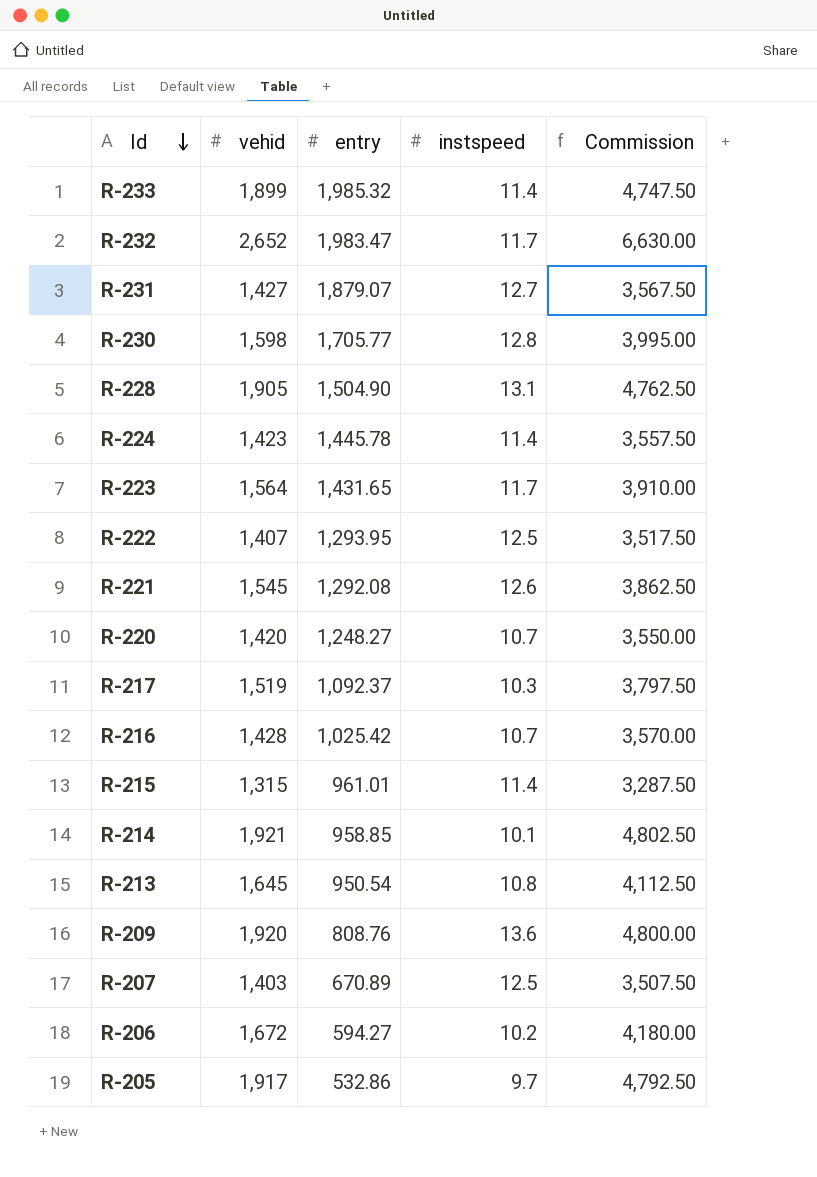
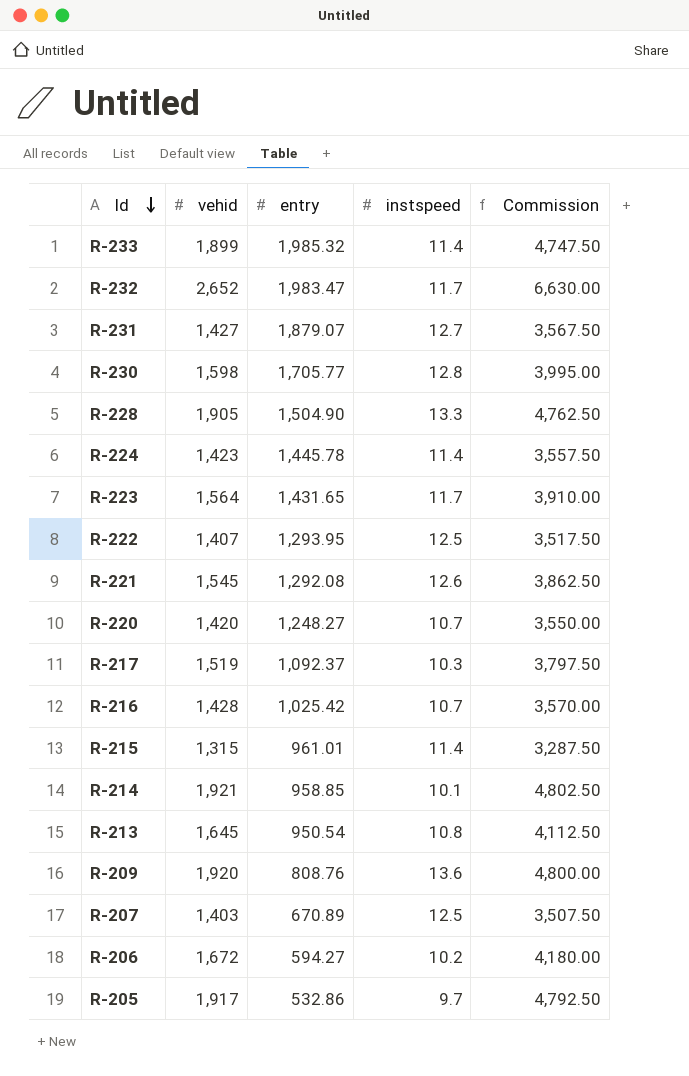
R-228 | instspeed: 13.1 -> 13.3

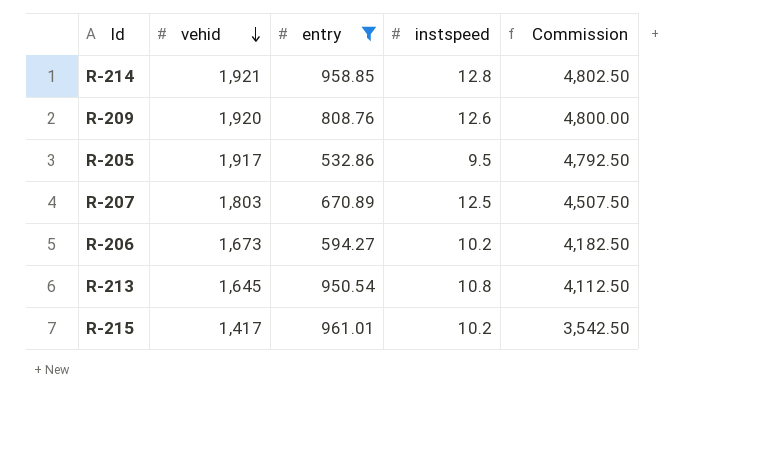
filter: none -> entry <= 961.01
row order: Id descending -> vehid descending
R-214 | instspeed: 10.1 -> 12.8
R-209 | instspeed: 13.6 -> 12.6
R-205 | instspeed: 9.7 -> 9.5
R-207 | vehid: 1,403 -> 1,803
R-207 | Commission: 3,507.50 -> 4,507.50
R-206 | vehid: 1,672 -> 1,673
R-206 | Commission: 4,180.00 -> 4,182.50
R-215 | vehid: 1,315 -> 1,417
R-215 | instspeed: 11.4 -> 10.2
R-215 | Commission: 3,287.50 -> 3,542.50

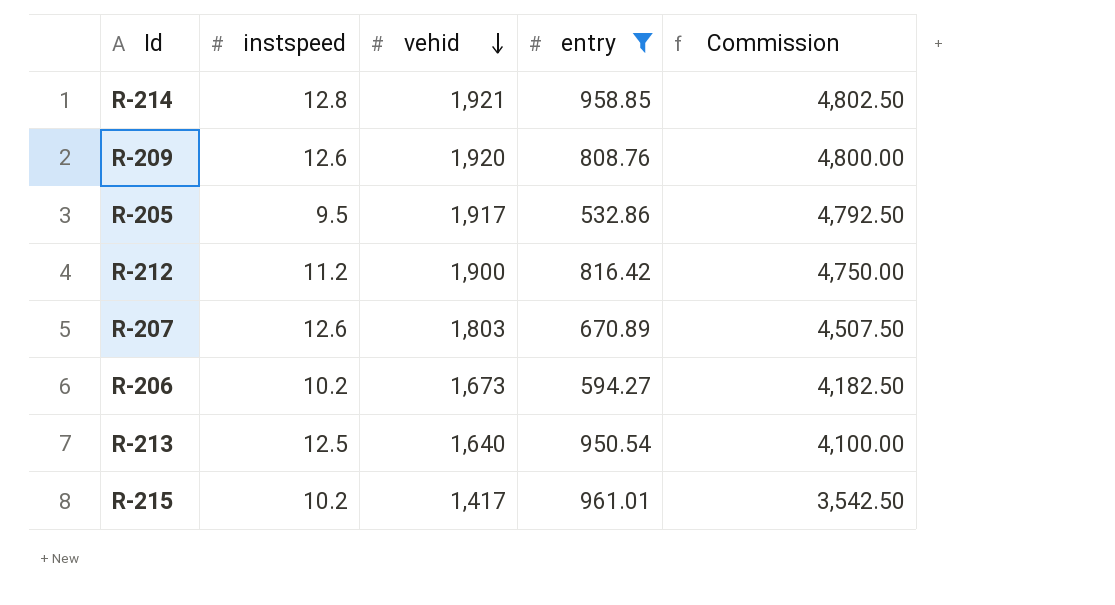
column instspeed | position: 4 -> 2
row R-212: none -> 11.2 | 1,900 | 816.42 | 4,750.00
R-207 | instspeed: 12.5 -> 12.6
R-213 | instspeed: 10.8 -> 12.5
R-213 | vehid: 1,645 -> 1,640
R-213 | Commission: 4,112.50 -> 4,100.00

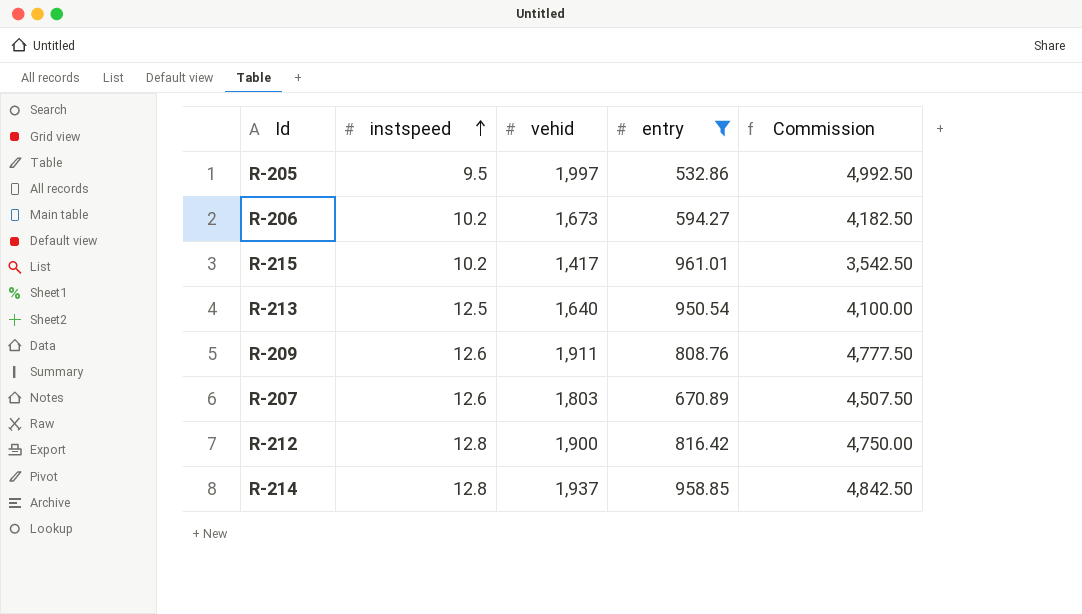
row order: vehid descending -> instspeed ascending
R-205 | vehid: 1,917 -> 1,997
R-205 | Commission: 4,792.50 -> 4,992.50
R-209 | vehid: 1,920 -> 1,911
R-209 | Commission: 4,800.00 -> 4,777.50
R-212 | instspeed: 11.2 -> 12.8
R-214 | vehid: 1,921 -> 1,937
R-214 | Commission: 4,802.50 -> 4,842.50

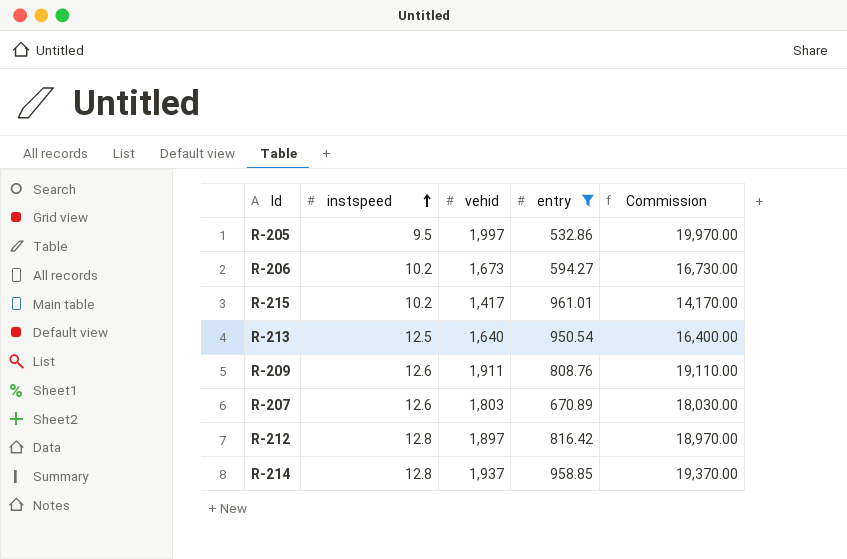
column Commission | formula: [vehid] * 2.5 -> [vehid] * 10
R-212 | vehid: 1,900 -> 1,897

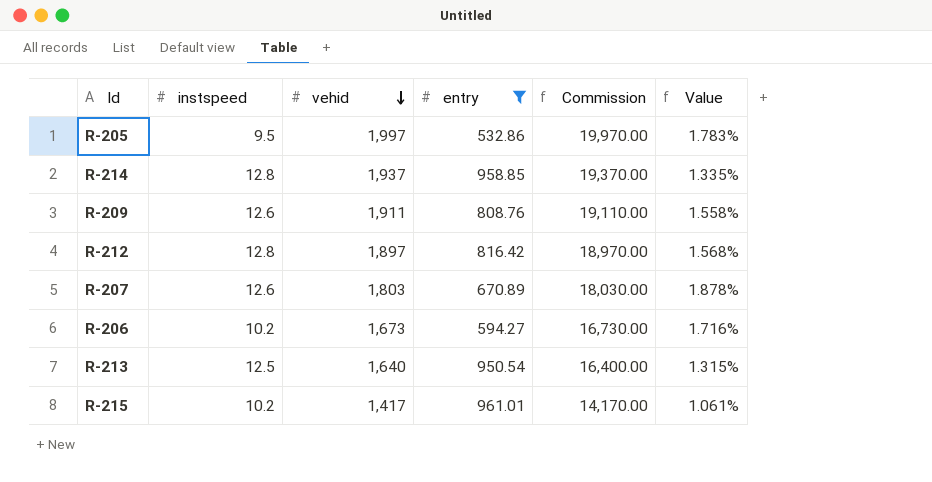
row order: instspeed ascending -> vehid descending
column Value | formula: none -> [instspeed] / [entry]

